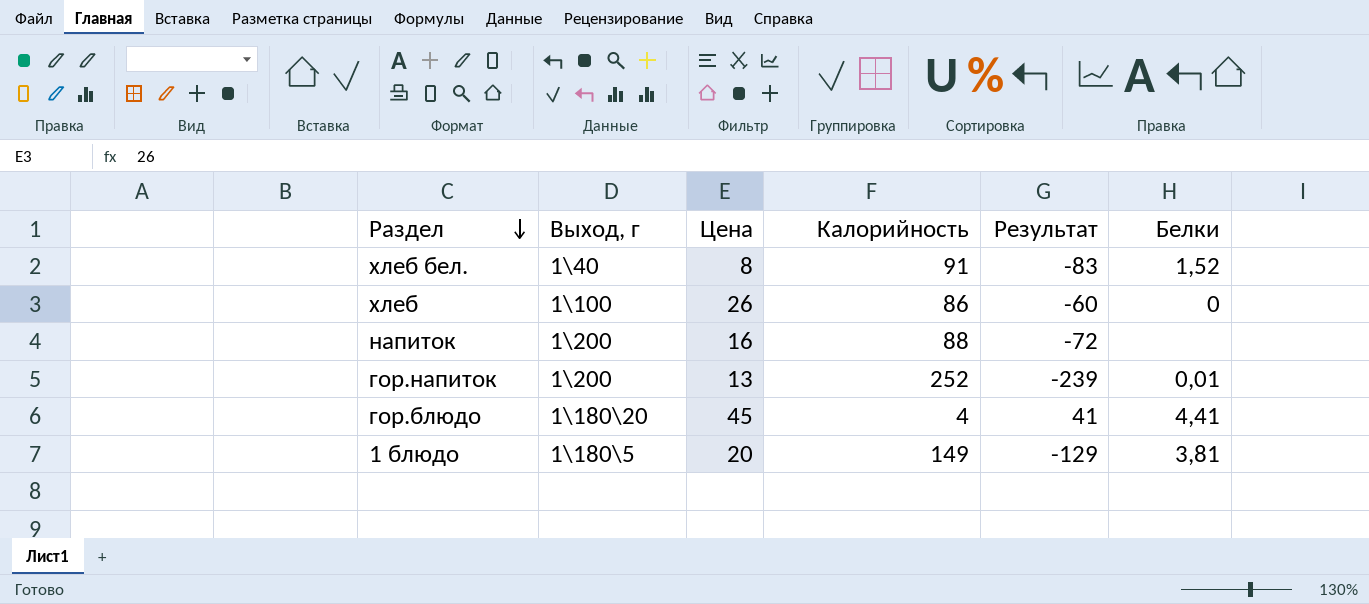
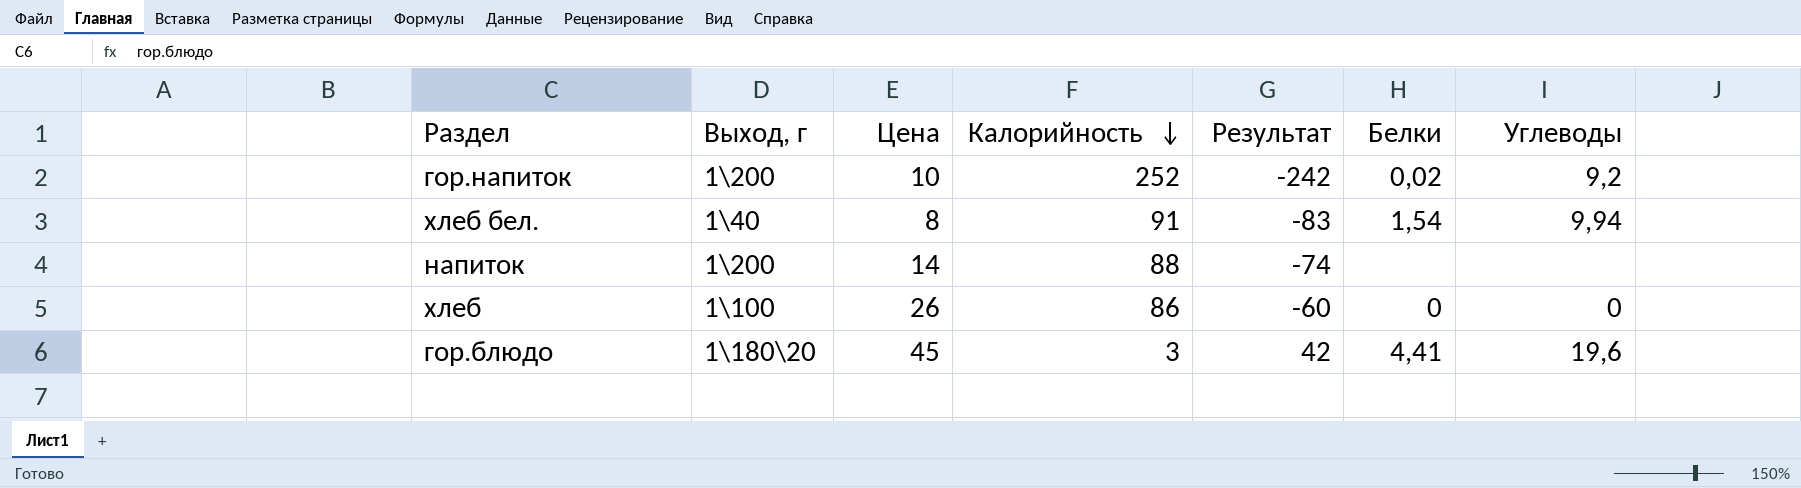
row order: Раздел descending -> Калорийность descending
column Углеводы | position: none -> 7
row 1 блюдо: 1\180\5 | 20 | 149 | -129 | 3,81 -> none
гор.напиток | Цена: 13 -> 10
гор.напиток | Результат: -239 -> -242
гор.напиток | Белки: 0,01 -> 0,02
хлеб бел. | Белки: 1,52 -> 1,54
напиток | Цена: 16 -> 14
напиток | Результат: -72 -> -74
гор.блюдо | Калорийность: 4 -> 3
гор.блюдо | Результат: 41 -> 42

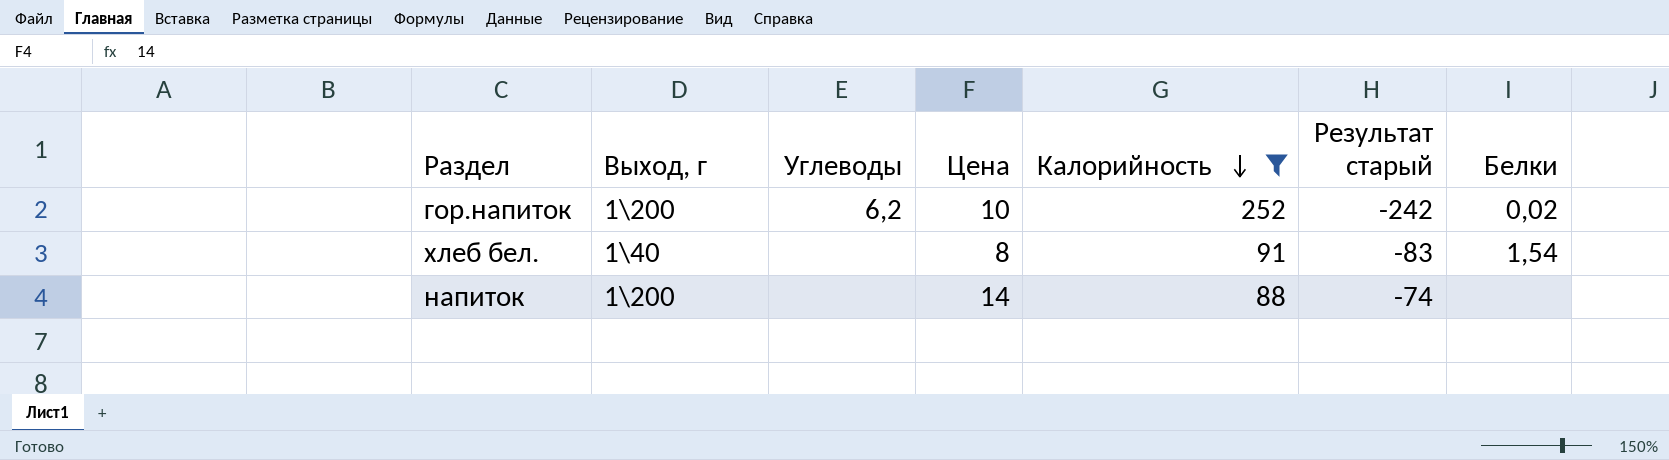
filter: none -> Калорийность >= 88
column Углеводы | position: 7 -> 3
column name: Результат -> Результат старый
гор.напиток | Углеводы: 9,2 -> 6,2
хлеб бел. | Углеводы: 9,94 -> none

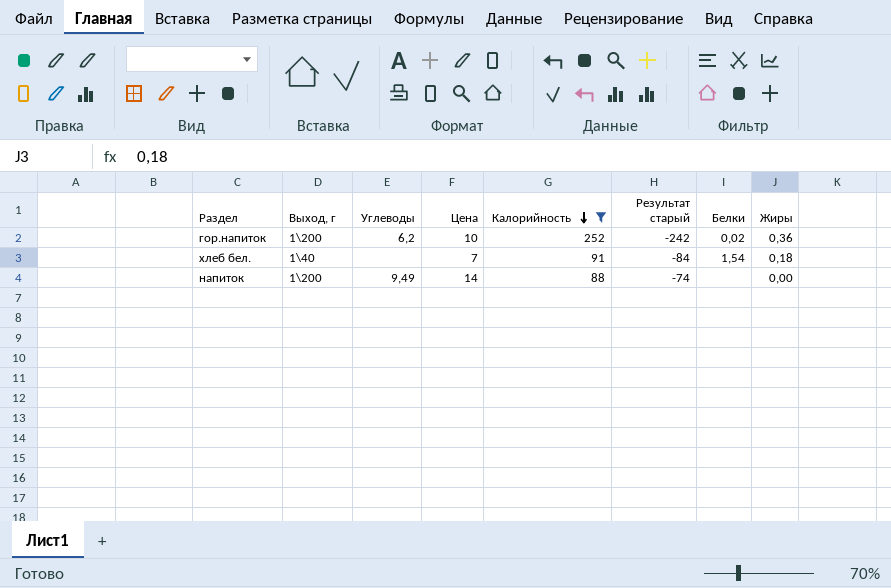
column Жиры | position: none -> 8
хлеб бел. | Цена: 8 -> 7
хлеб бел. | Результат старый: -83 -> -84
напиток | Углеводы: none -> 9,49

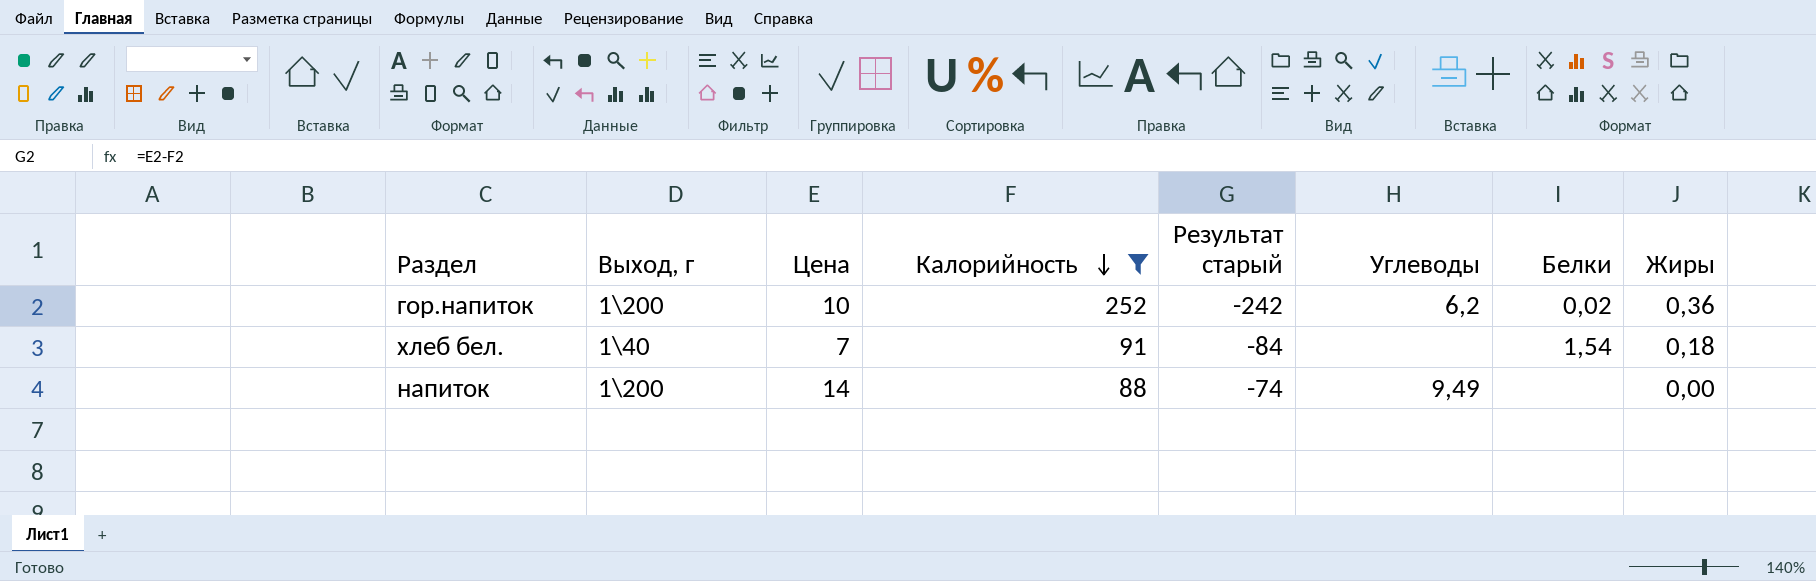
column Углеводы | position: 3 -> 6

